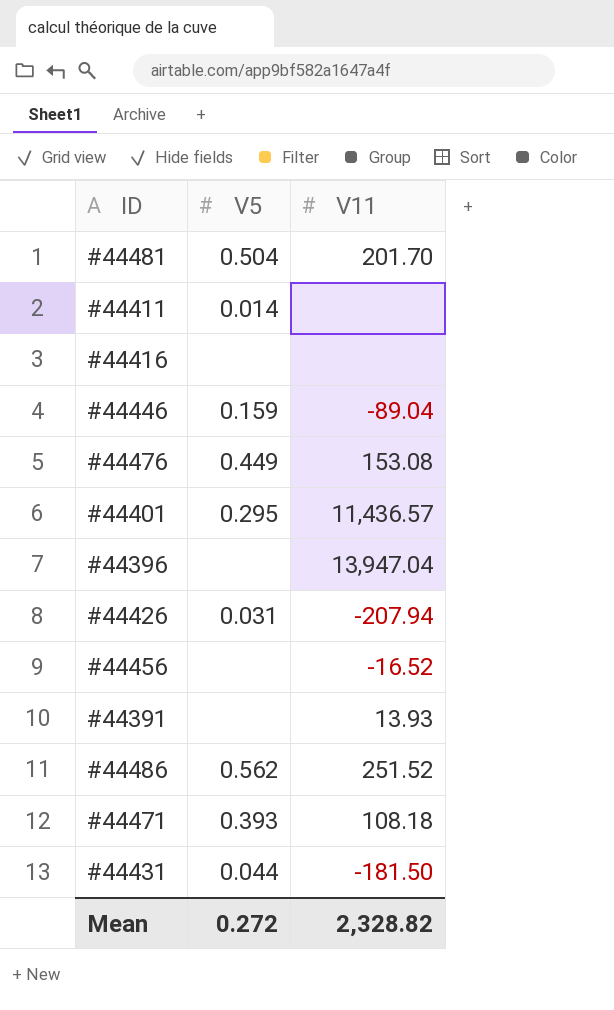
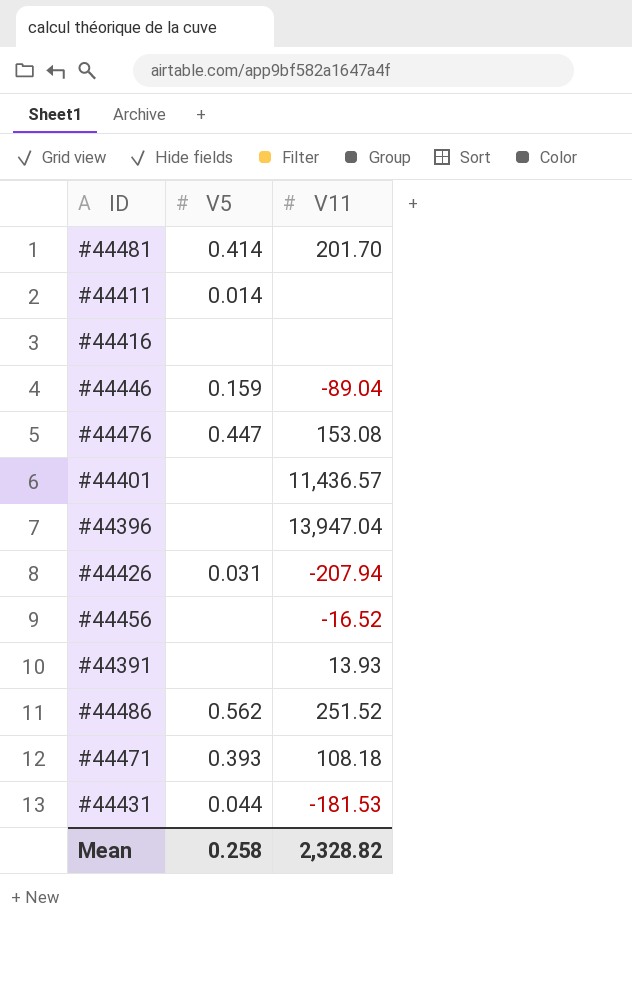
#44481 | V5: 0.504 -> 0.414
#44476 | V5: 0.449 -> 0.447
#44401 | V5: 0.295 -> none
#44431 | V11: -181.50 -> -181.53
Mean | V5: 0.272 -> 0.258

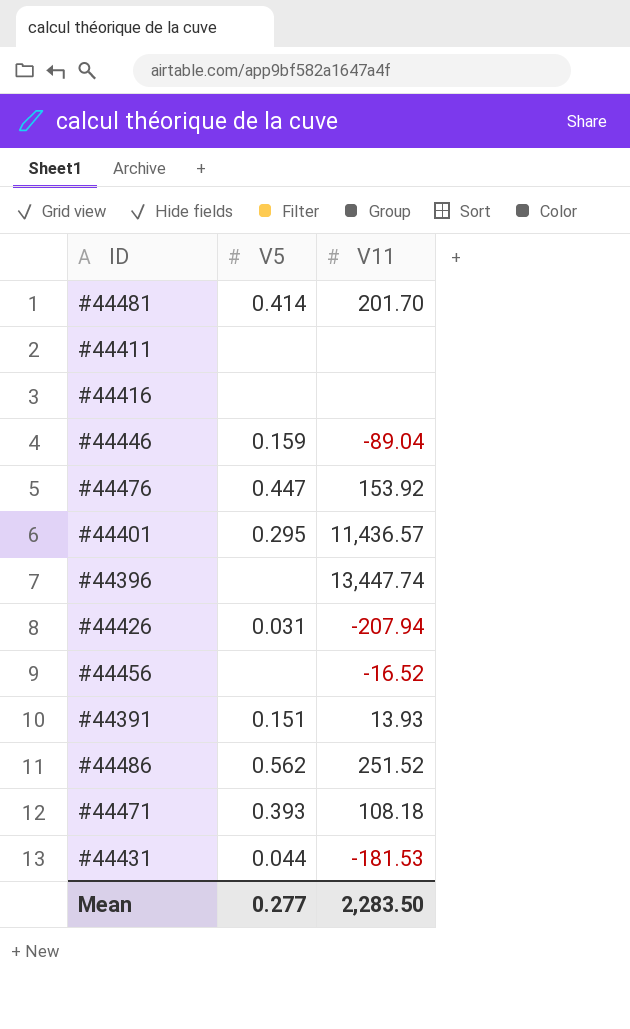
#44411 | V5: 0.014 -> none
#44476 | V11: 153.08 -> 153.92
#44401 | V5: none -> 0.295
#44396 | V11: 13,947.04 -> 13,447.74
#44391 | V5: none -> 0.151
Mean | V5: 0.258 -> 0.277
Mean | V11: 2,328.82 -> 2,283.50

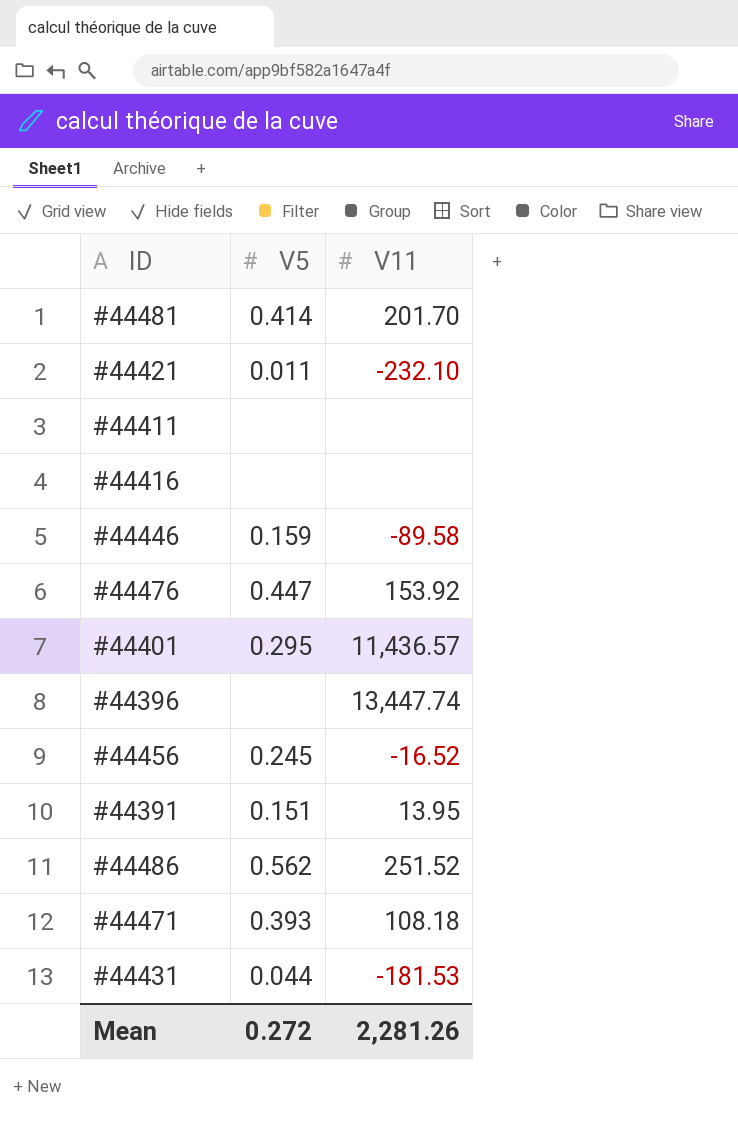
row #44426: 0.031 | -207.94 -> none
row #44421: none -> 0.011 | -232.10
#44446 | V11: -89.04 -> -89.58
#44456 | V5: none -> 0.245
#44391 | V11: 13.93 -> 13.95
Mean | V5: 0.277 -> 0.272
Mean | V11: 2,283.50 -> 2,281.26

